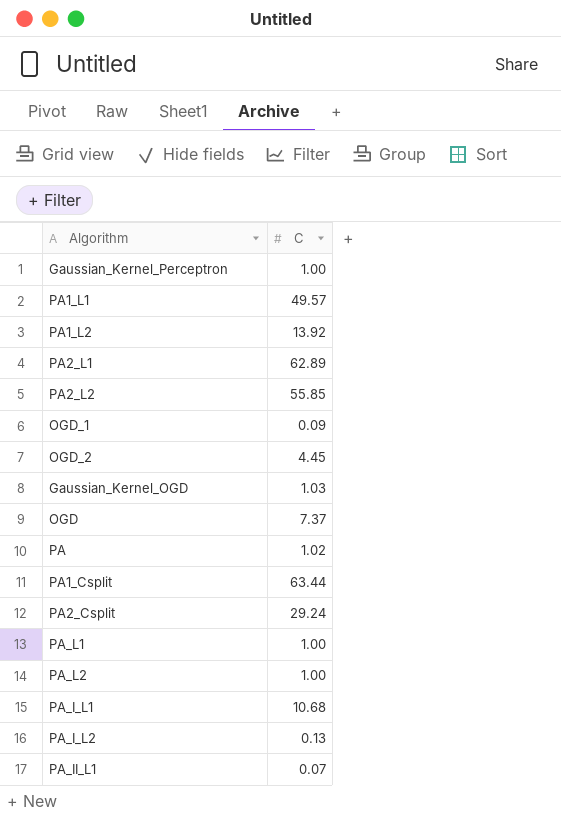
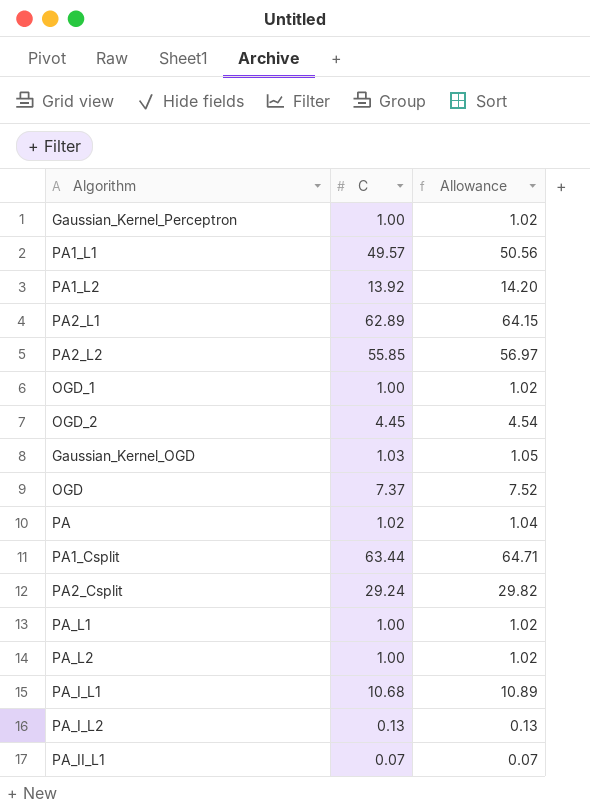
column Allowance | formula: none -> [C] * 1.02
OGD_1 | C: 0.09 -> 1.00

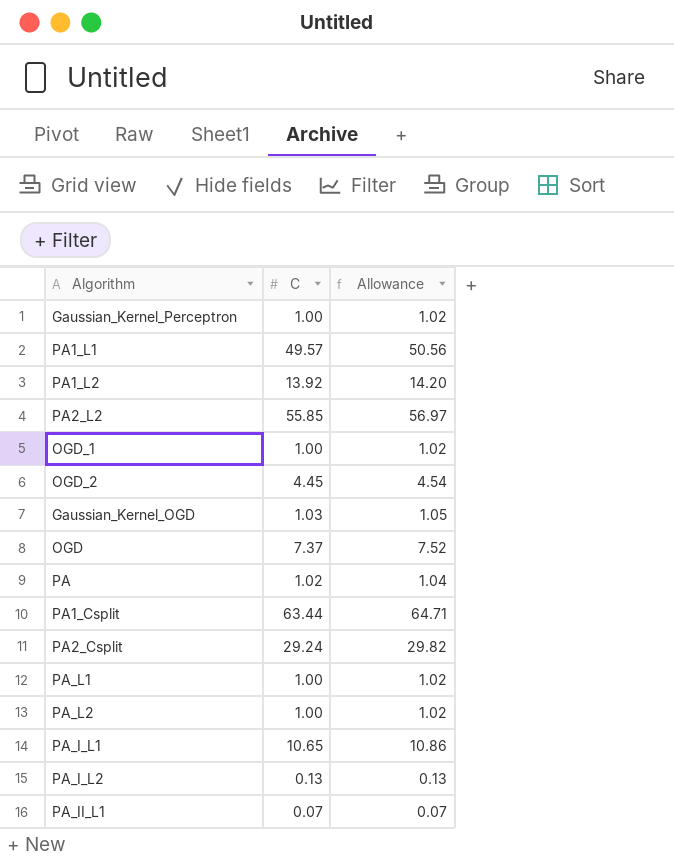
row PA2_L1: 62.89 | 64.15 -> none
PA_I_L1 | C: 10.68 -> 10.65
PA_I_L1 | Allowance: 10.89 -> 10.86

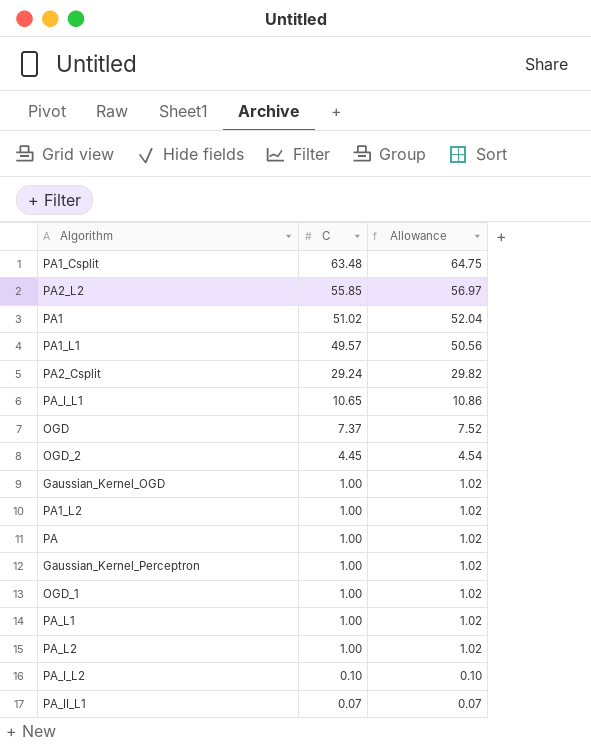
row order: none -> C descending
PA1_Csplit | C: 63.44 -> 63.48
PA1_Csplit | Allowance: 64.71 -> 64.75
row PA1: none -> 51.02 | 52.04
Gaussian_Kernel_OGD | C: 1.03 -> 1.00
Gaussian_Kernel_OGD | Allowance: 1.05 -> 1.02
PA1_L2 | C: 13.92 -> 1.00
PA1_L2 | Allowance: 14.20 -> 1.02
PA | C: 1.02 -> 1.00
PA | Allowance: 1.04 -> 1.02
PA_I_L2 | C: 0.13 -> 0.10
PA_I_L2 | Allowance: 0.13 -> 0.10

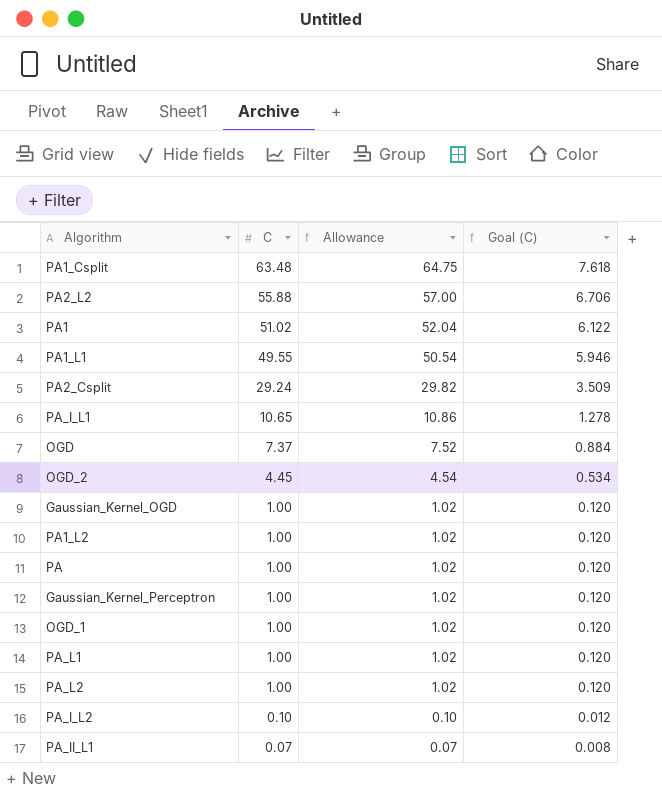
column Goal (C) | formula: none -> [C] * 0.12
PA2_L2 | C: 55.85 -> 55.88
PA2_L2 | Allowance: 56.97 -> 57.00
PA1_L1 | C: 49.57 -> 49.55
PA1_L1 | Allowance: 50.56 -> 50.54

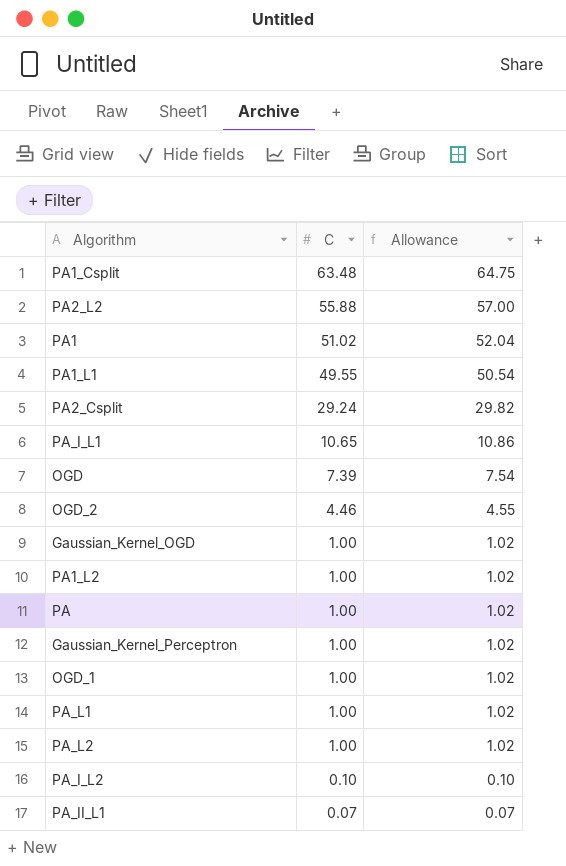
column Goal (C) | formula: [C] * 0.12 -> none
OGD | C: 7.37 -> 7.39
OGD | Allowance: 7.52 -> 7.54
OGD_2 | C: 4.45 -> 4.46
OGD_2 | Allowance: 4.54 -> 4.55

